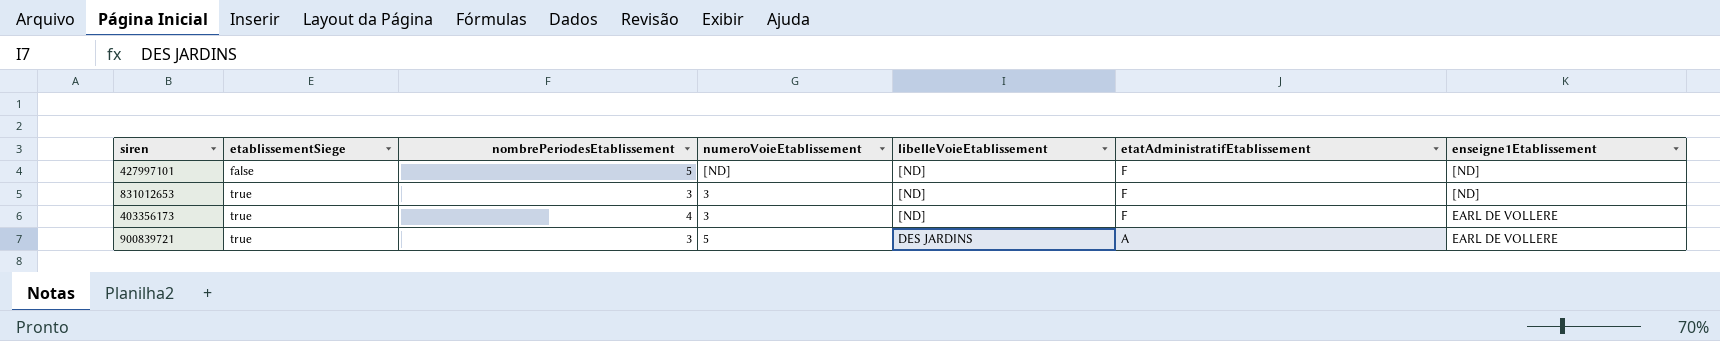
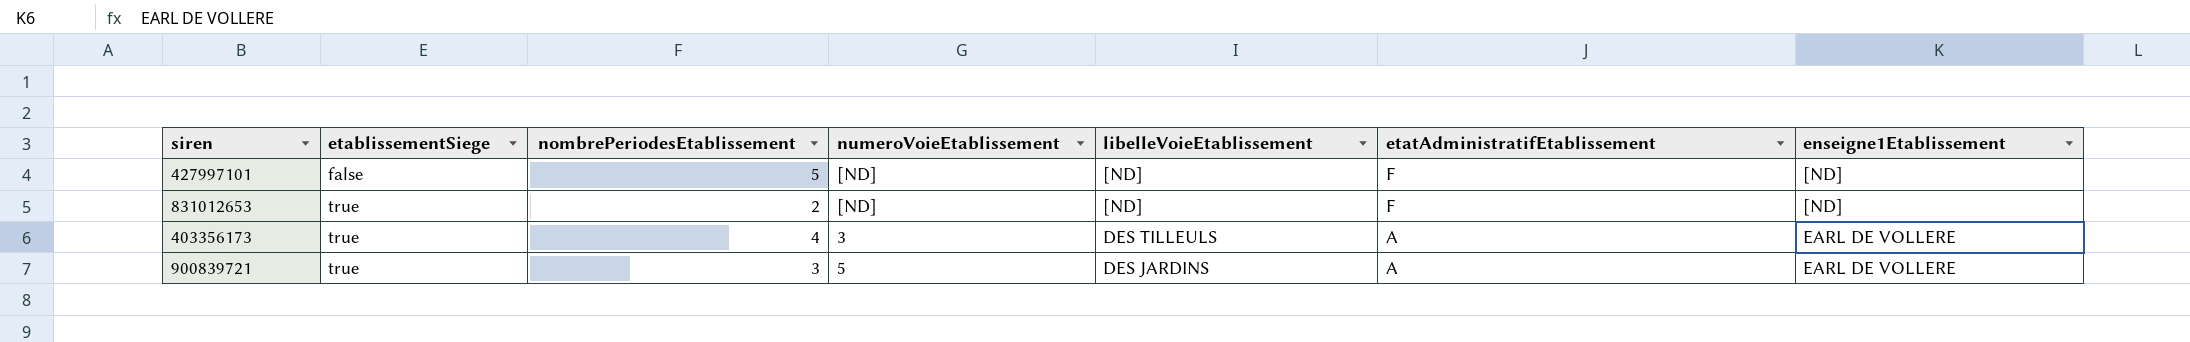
831012653 | nombrePeriodesEtablissement: 3 -> 2
831012653 | numeroVoieEtablissement: 3 -> [ND]
403356173 | libelleVoieEtablissement: [ND] -> DES TILLEULS
403356173 | etatAdministratifEtablissement: F -> A

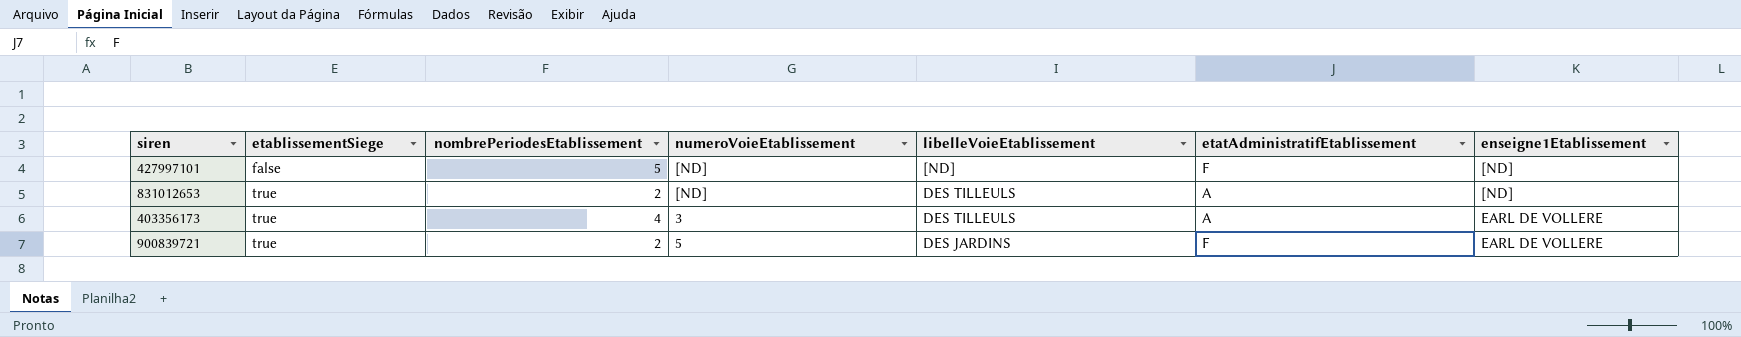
831012653 | libelleVoieEtablissement: [ND] -> DES TILLEULS
831012653 | etatAdministratifEtablissement: F -> A
900839721 | nombrePeriodesEtablissement: 3 -> 2
900839721 | etatAdministratifEtablissement: A -> F

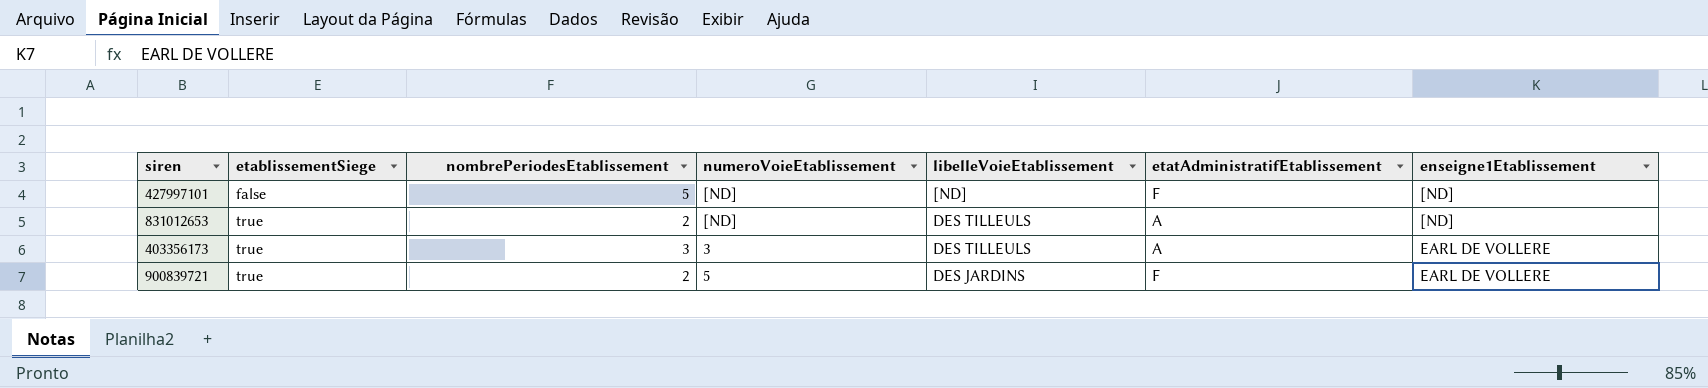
403356173 | nombrePeriodesEtablissement: 4 -> 3

